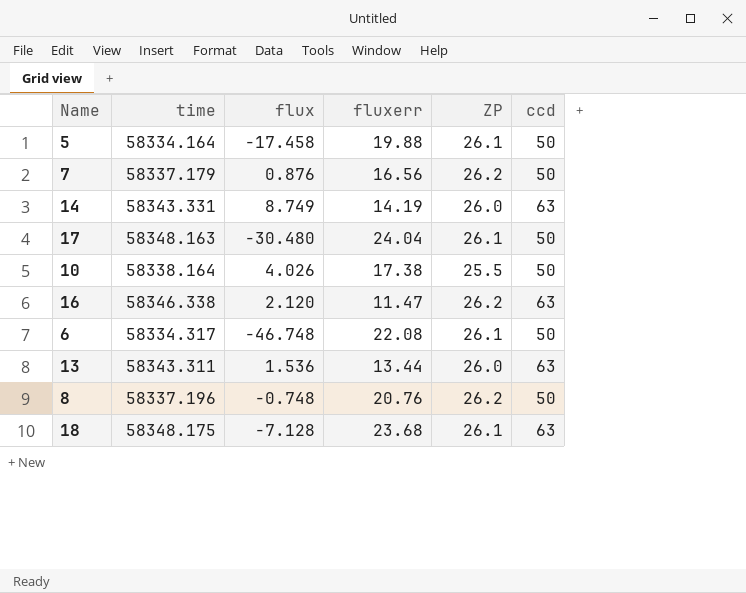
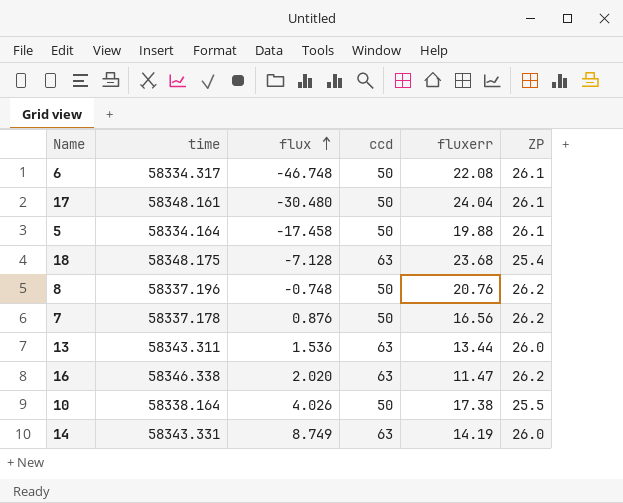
row order: none -> flux ascending
column ccd | position: 6 -> 4
17 | time: 58348.163 -> 58348.161
18 | ZP: 26.1 -> 25.4
7 | time: 58337.179 -> 58337.178
16 | flux: 2.120 -> 2.020

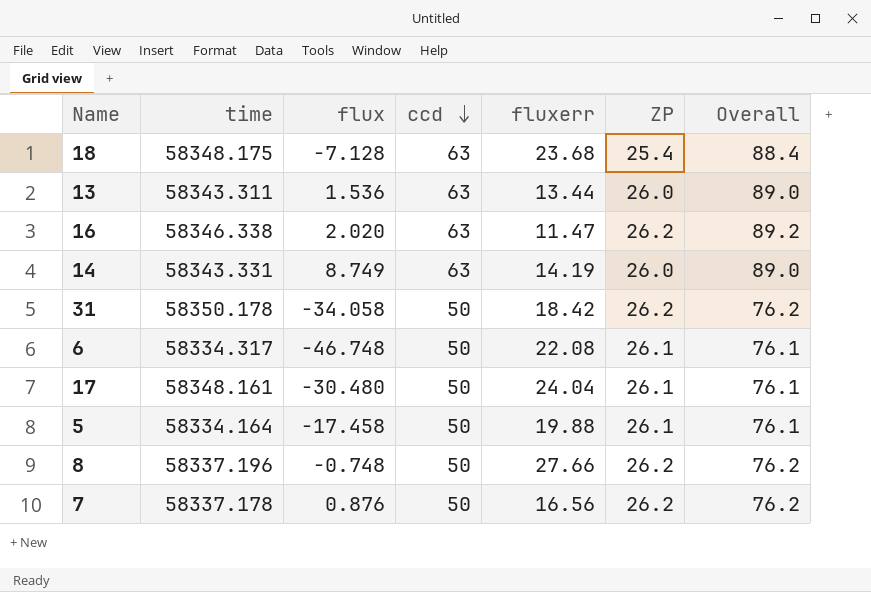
row order: flux ascending -> ccd descending
column Overall | formula: none -> [ccd] + [ZP]
row 10: 58338.164 | 4.026 | 50 | 17.38 | 25.5 -> none
row 31: none -> 58350.178 | -34.058 | 50 | 18.42 | 26.2 | 76.2
8 | fluxerr: 20.76 -> 27.66

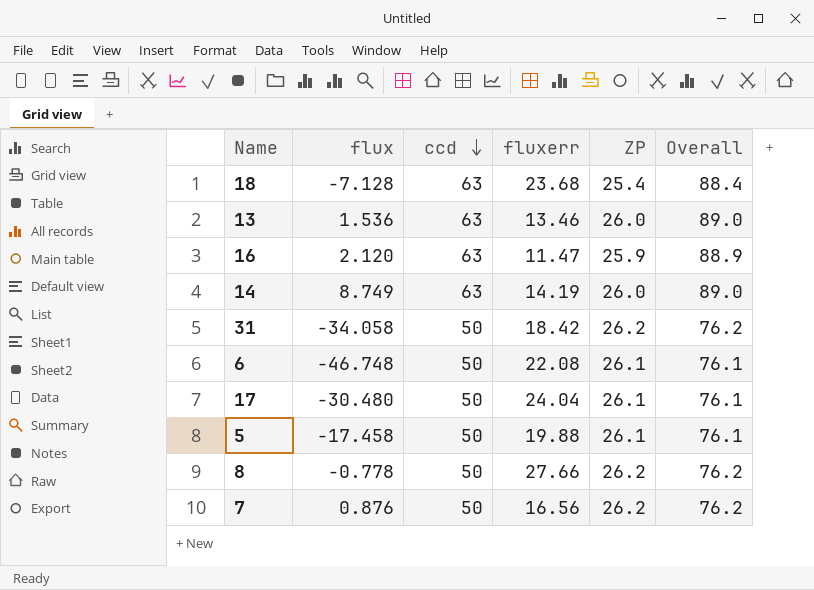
column time | position: 2 -> none
13 | fluxerr: 13.44 -> 13.46
16 | flux: 2.020 -> 2.120
16 | ZP: 26.2 -> 25.9
16 | Overall: 89.2 -> 88.9
8 | flux: -0.748 -> -0.778

